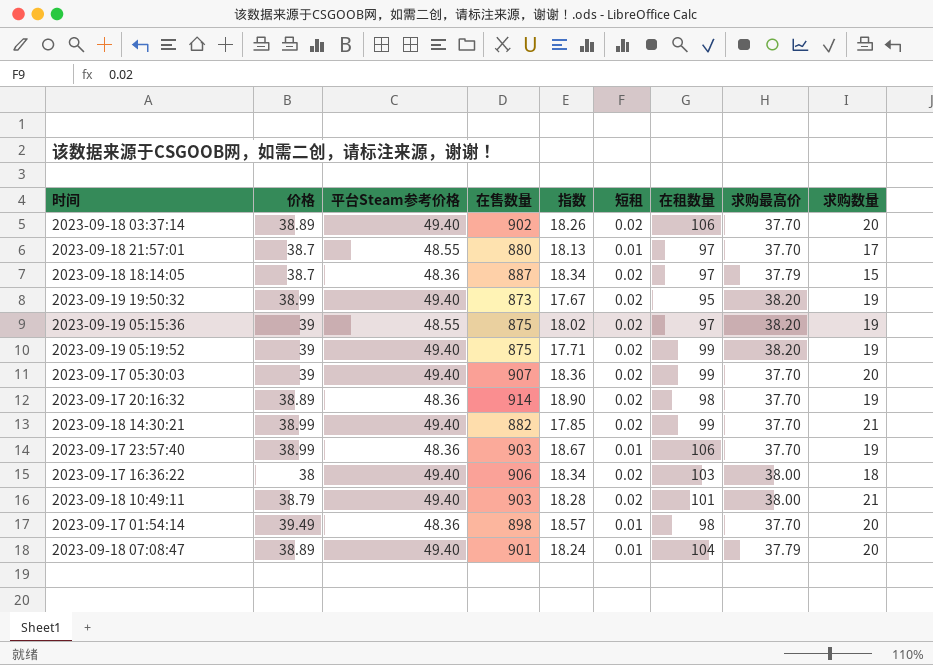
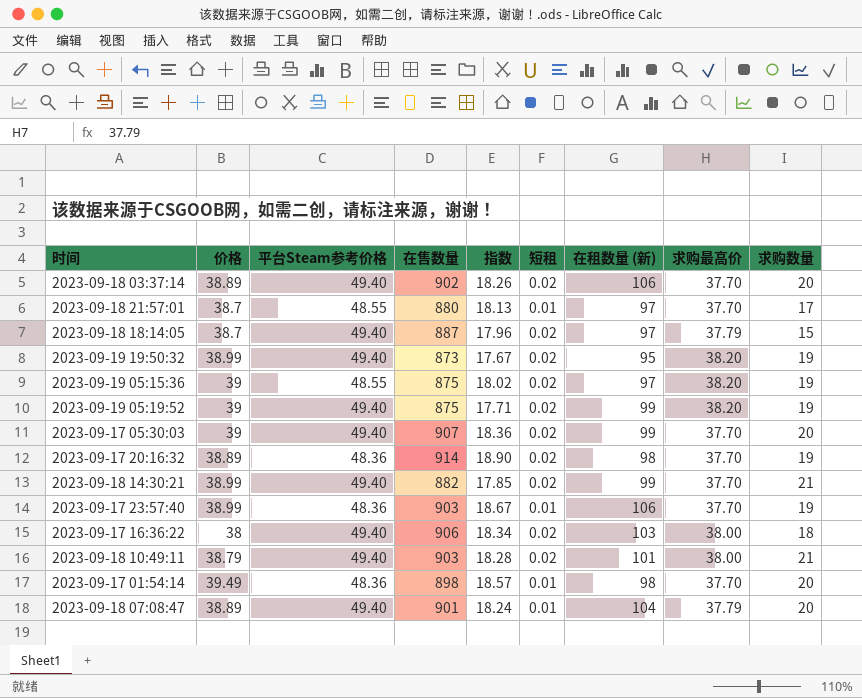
column name: 在租数量 -> 在租数量 (新)
2023-09-18 18:14:05 | 平台Steam参考价格: 48.36 -> 49.40
2023-09-18 18:14:05 | 指数: 18.34 -> 17.96

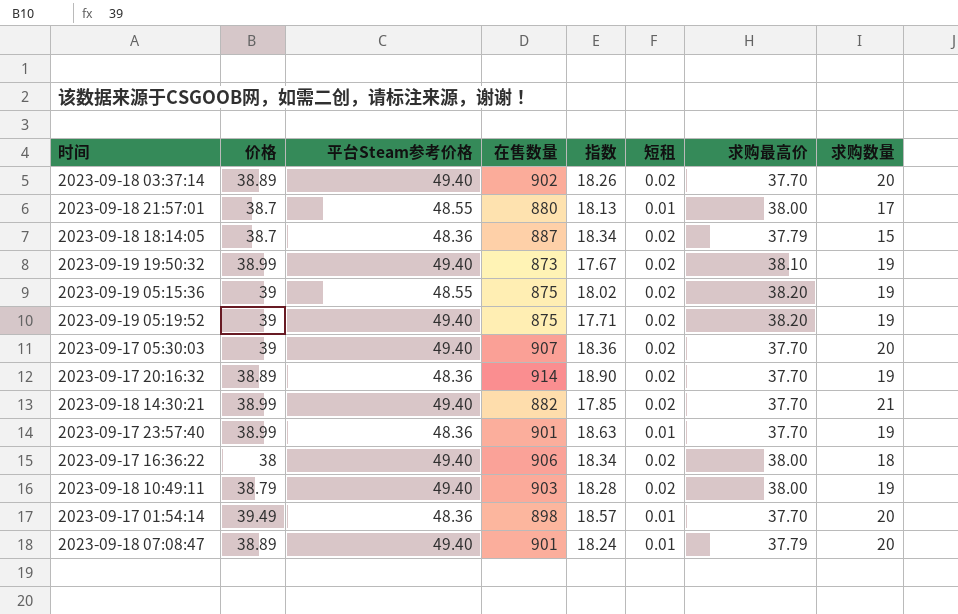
column 在租数量 (新) | position: 7 -> none
2023-09-18 21:57:01 | 求购最高价: 37.70 -> 38.00
2023-09-18 18:14:05 | 平台Steam参考价格: 49.40 -> 48.36
2023-09-18 18:14:05 | 指数: 17.96 -> 18.34
2023-09-19 19:50:32 | 求购最高价: 38.20 -> 38.10
2023-09-17 23:57:40 | 在售数量: 903 -> 901
2023-09-17 23:57:40 | 指数: 18.67 -> 18.63
2023-09-18 10:49:11 | 求购数量: 21 -> 19

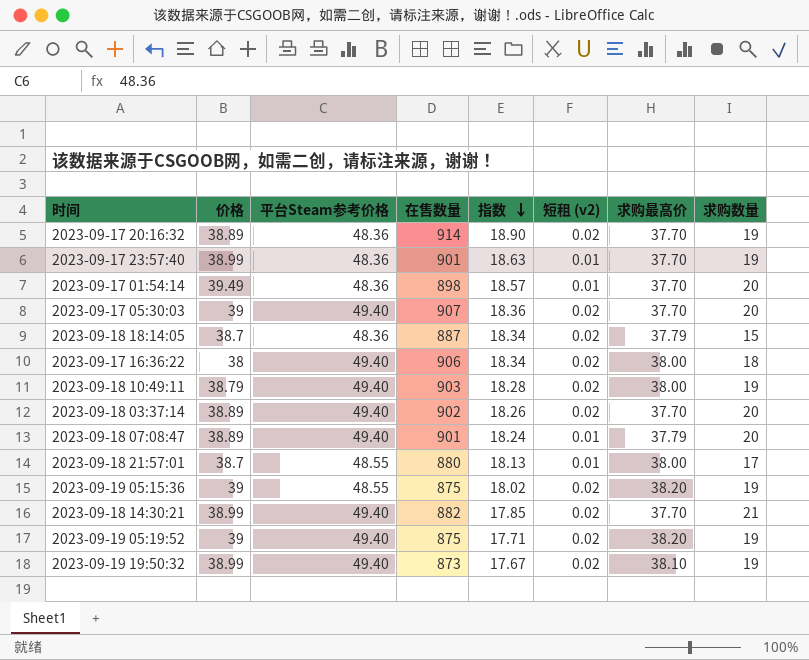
row order: none -> 指数 descending
column name: 短租 -> 短租 (v2)

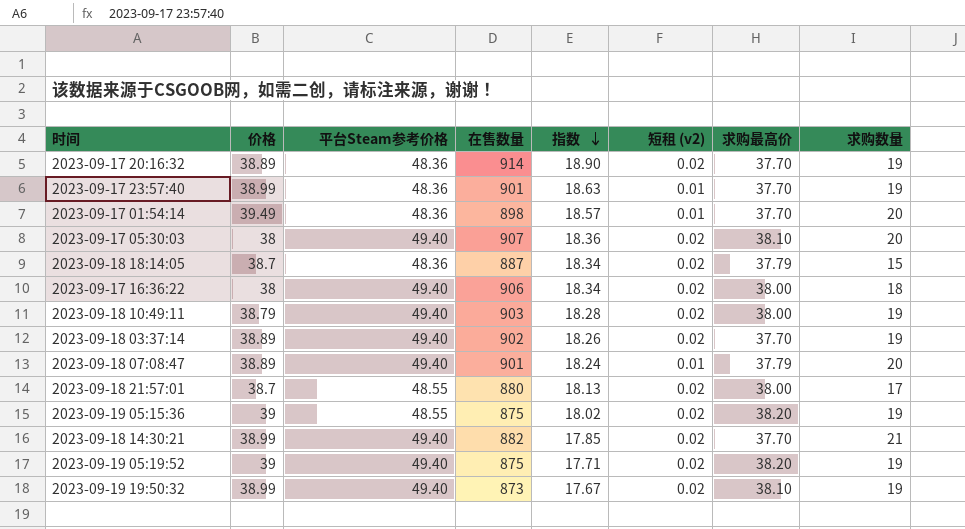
2023-09-17 05:30:03 | 价格: 39 -> 38
2023-09-17 05:30:03 | 求购最高价: 37.70 -> 38.10
2023-09-18 03:37:14 | 求购数量: 20 -> 19
2023-09-18 21:57:01 | 短租 (v2): 0.01 -> 0.02

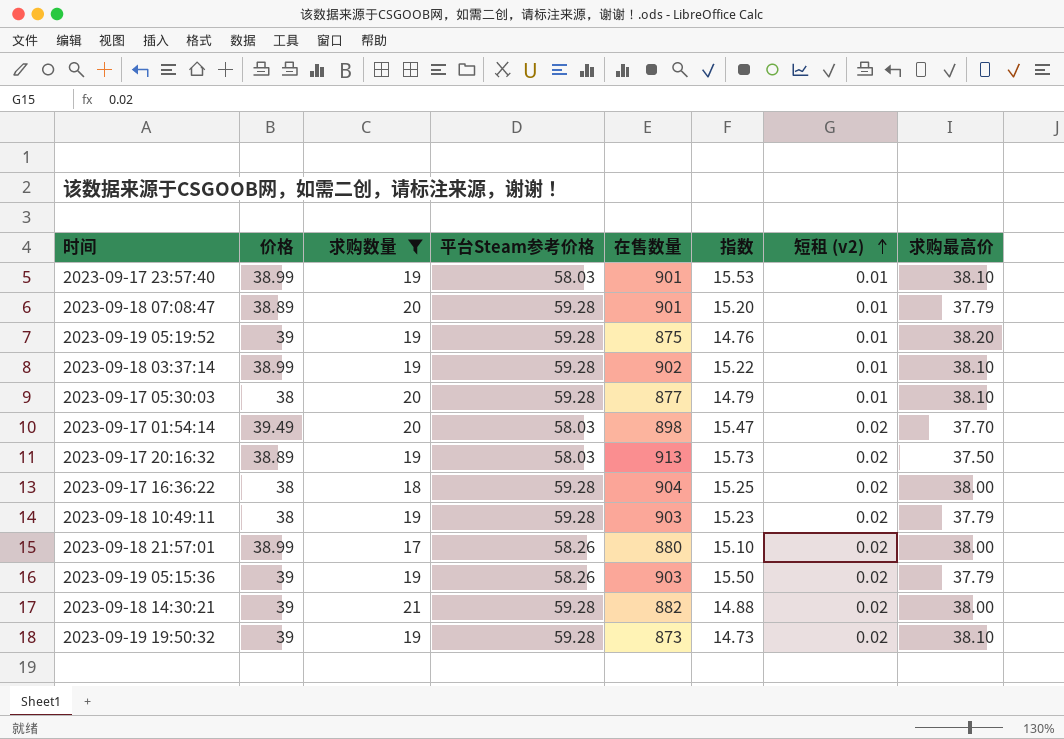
filter: none -> 求购数量 != 15
row order: 指数 descending -> 短租 (v2) ascending
column 求购数量 | position: 8 -> 3
2023-09-17 23:57:40 | 平台Steam参考价格: 48.36 -> 58.03
2023-09-17 23:57:40 | 指数: 18.63 -> 15.53
2023-09-17 23:57:40 | 求购最高价: 37.70 -> 38.10
2023-09-18 07:08:47 | 平台Steam参考价格: 49.40 -> 59.28
2023-09-18 07:08:47 | 指数: 18.24 -> 15.20
2023-09-19 05:19:52 | 平台Steam参考价格: 49.40 -> 59.28
2023-09-19 05:19:52 | 指数: 17.71 -> 14.76
2023-09-19 05:19:52 | 短租 (v2): 0.02 -> 0.01
2023-09-18 03:37:14 | 价格: 38.89 -> 38.99
2023-09-18 03:37:14 | 平台Steam参考价格: 49.40 -> 59.28
2023-09-18 03:37:14 | 指数: 18.26 -> 15.22
2023-09-18 03:37:14 | 短租 (v2): 0.02 -> 0.01
2023-09-18 03:37:14 | 求购最高价: 37.70 -> 38.10
2023-09-17 05:30:03 | 平台Steam参考价格: 49.40 -> 59.28
2023-09-17 05:30:03 | 在售数量: 907 -> 877
2023-09-17 05:30:03 | 指数: 18.36 -> 14.79
2023-09-17 05:30:03 | 短租 (v2): 0.02 -> 0.01
2023-09-17 01:54:14 | 平台Steam参考价格: 48.36 -> 58.03
2023-09-17 01:54:14 | 指数: 18.57 -> 15.47
2023-09-17 01:54:14 | 短租 (v2): 0.01 -> 0.02
2023-09-17 20:16:32 | 平台Steam参考价格: 48.36 -> 58.03
2023-09-17 20:16:32 | 在售数量: 914 -> 913
2023-09-17 20:16:32 | 指数: 18.90 -> 15.73
2023-09-17 20:16:32 | 求购最高价: 37.70 -> 37.50
2023-09-17 16:36:22 | 平台Steam参考价格: 49.40 -> 59.28
2023-09-17 16:36:22 | 在售数量: 906 -> 904
2023-09-17 16:36:22 | 指数: 18.34 -> 15.25
2023-09-18 10:49:11 | 价格: 38.79 -> 38
2023-09-18 10:49:11 | 平台Steam参考价格: 49.40 -> 59.28
2023-09-18 10:49:11 | 指数: 18.28 -> 15.23
2023-09-18 10:49:11 | 求购最高价: 38.00 -> 37.79
2023-09-18 21:57:01 | 价格: 38.7 -> 38.99
2023-09-18 21:57:01 | 平台Steam参考价格: 48.55 -> 58.26
2023-09-18 21:57:01 | 指数: 18.13 -> 15.10
2023-09-19 05:15:36 | 平台Steam参考价格: 48.55 -> 58.26
2023-09-19 05:15:36 | 在售数量: 875 -> 903
2023-09-19 05:15:36 | 指数: 18.02 -> 15.50
2023-09-19 05:15:36 | 求购最高价: 38.20 -> 37.79
2023-09-18 14:30:21 | 价格: 38.99 -> 39
2023-09-18 14:30:21 | 平台Steam参考价格: 49.40 -> 59.28
2023-09-18 14:30:21 | 指数: 17.85 -> 14.88
2023-09-18 14:30:21 | 求购最高价: 37.70 -> 38.00
2023-09-19 19:50:32 | 价格: 38.99 -> 39
2023-09-19 19:50:32 | 平台Steam参考价格: 49.40 -> 59.28
2023-09-19 19:50:32 | 指数: 17.67 -> 14.73

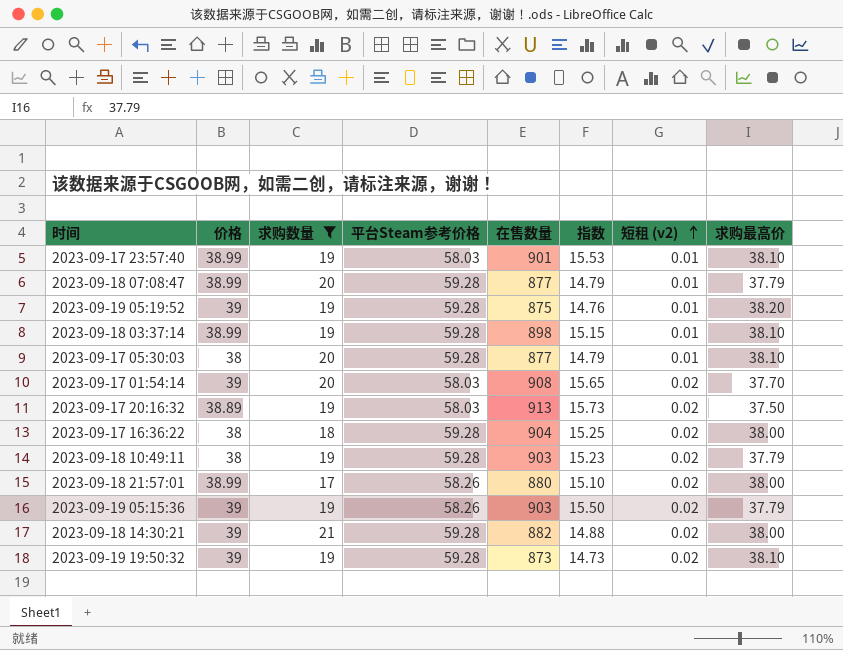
2023-09-18 07:08:47 | 价格: 38.89 -> 38.99
2023-09-18 07:08:47 | 在售数量: 901 -> 877
2023-09-18 07:08:47 | 指数: 15.20 -> 14.79
2023-09-18 03:37:14 | 在售数量: 902 -> 898
2023-09-18 03:37:14 | 指数: 15.22 -> 15.15
2023-09-17 01:54:14 | 价格: 39.49 -> 39
2023-09-17 01:54:14 | 在售数量: 898 -> 908
2023-09-17 01:54:14 | 指数: 15.47 -> 15.65

